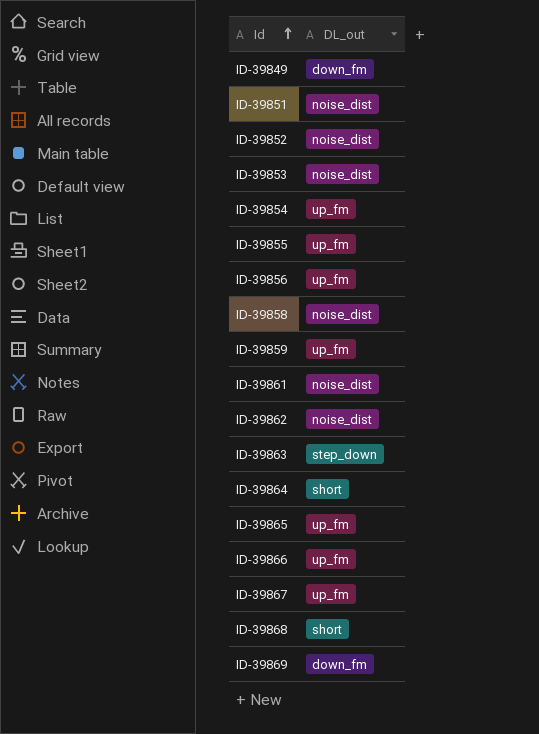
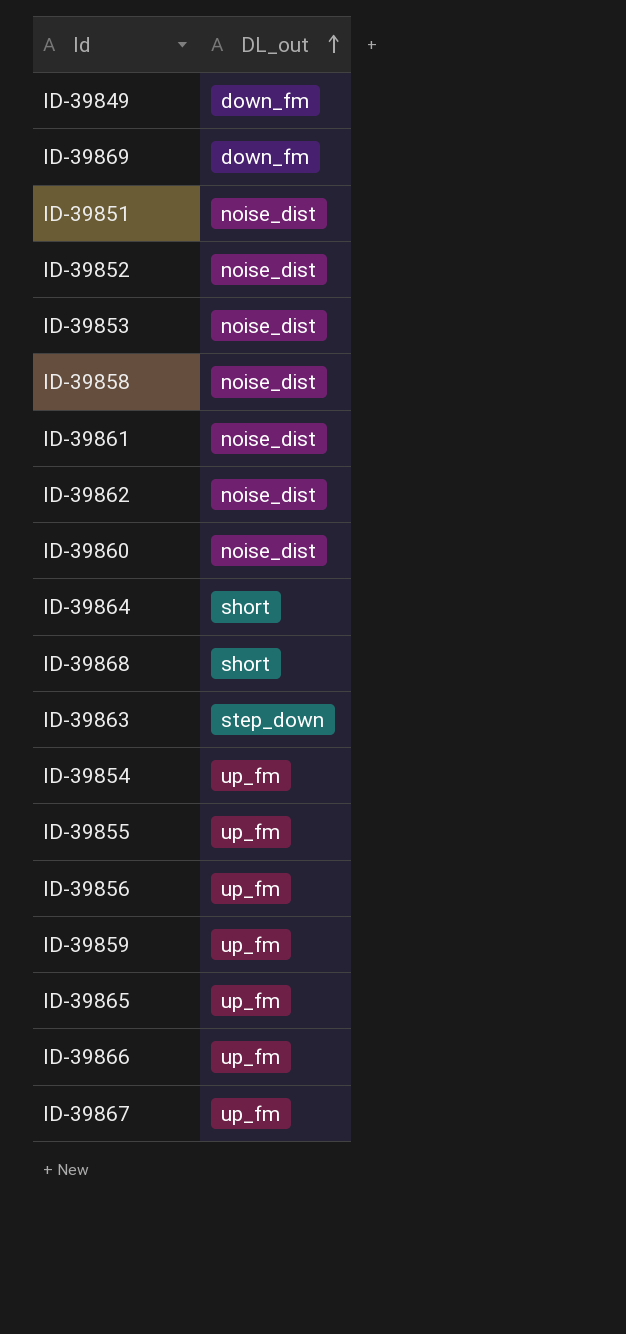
row order: Id ascending -> DL_out ascending
row ID-39860: none -> noise_dist

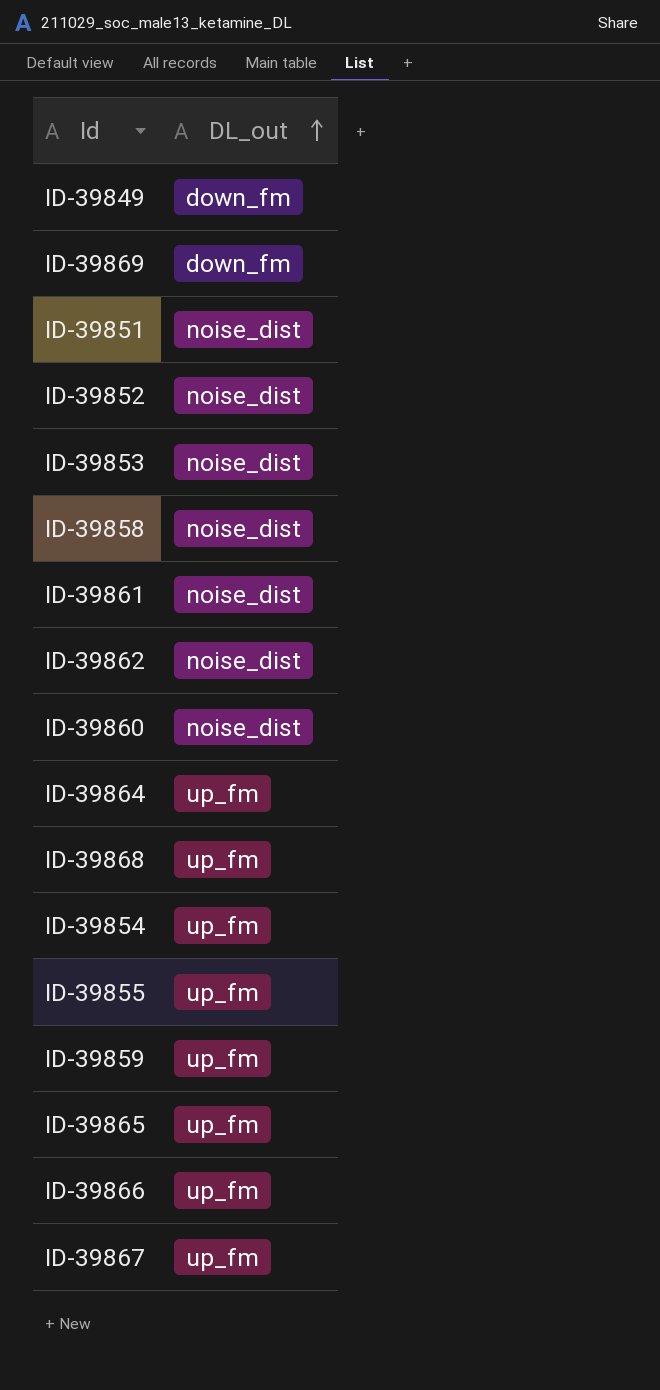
row ID-39863: step_down -> none
row ID-39856: up_fm -> none
ID-39864 | DL_out: short -> up_fm
ID-39868 | DL_out: short -> up_fm

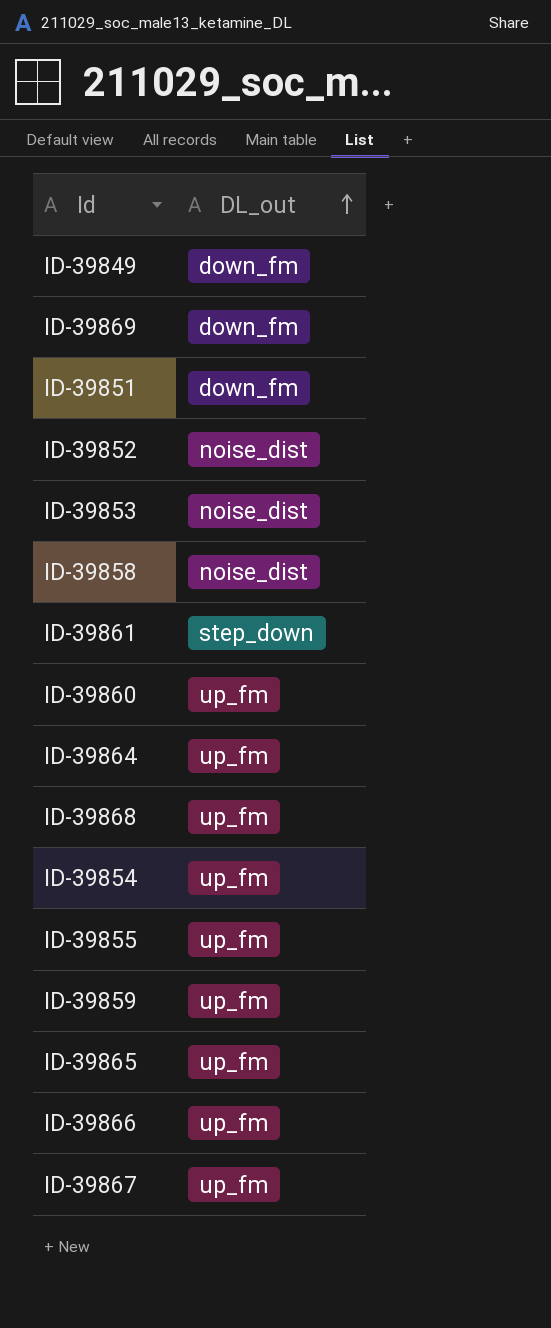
row ID-39862: noise_dist -> none
ID-39851 | DL_out: noise_dist -> down_fm
ID-39861 | DL_out: noise_dist -> step_down
ID-39860 | DL_out: noise_dist -> up_fm

